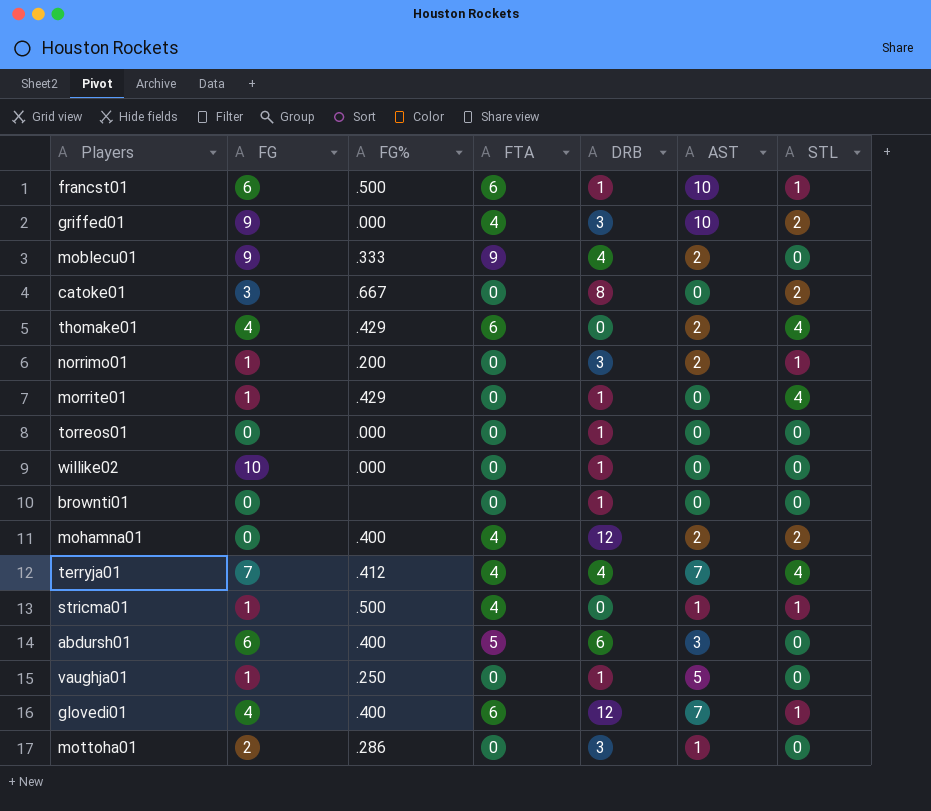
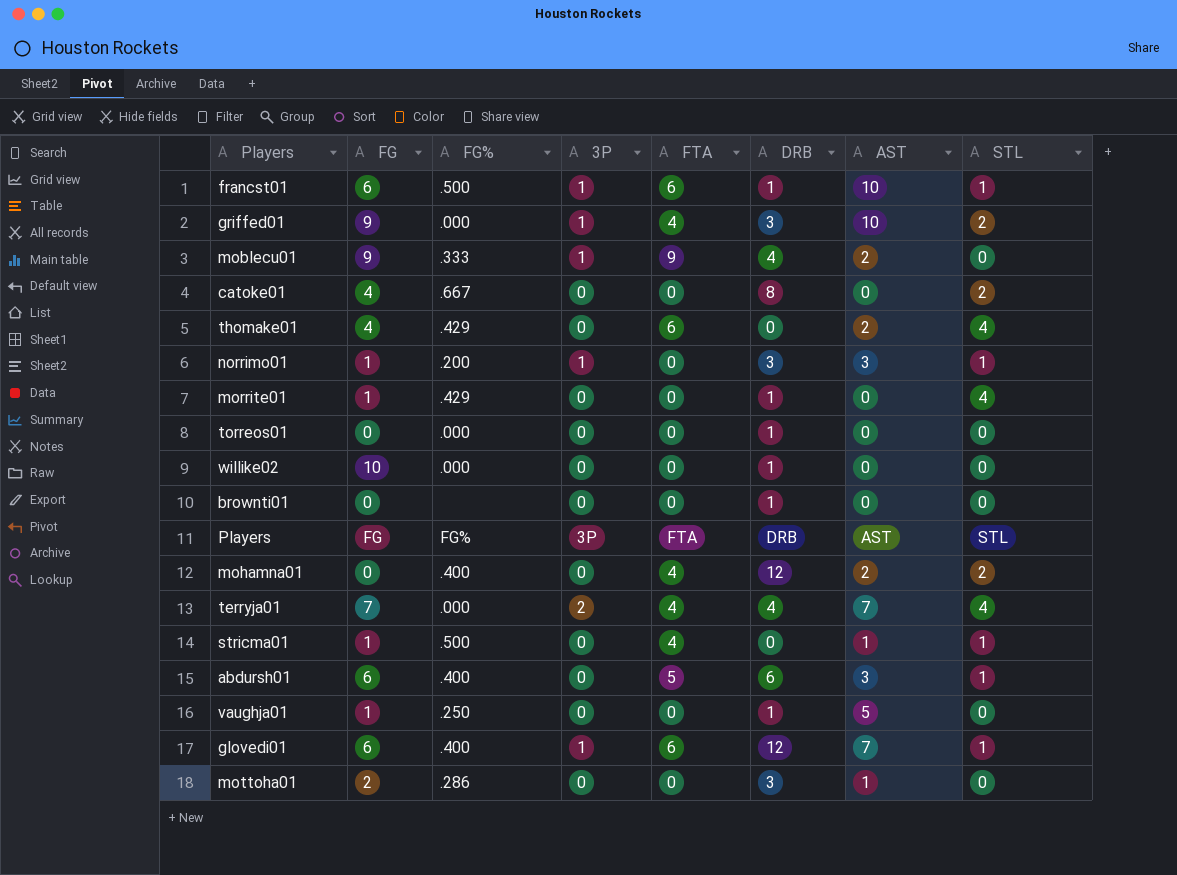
column 3P | position: none -> 4
catoke01 | FG: 3 -> 4
norrimo01 | AST: 2 -> 3
row Players: none -> FG | FG% | 3P | FTA | DRB | AST | STL
terryja01 | FG%: .412 -> .000
abdursh01 | STL: 0 -> 1
glovedi01 | FG: 4 -> 6

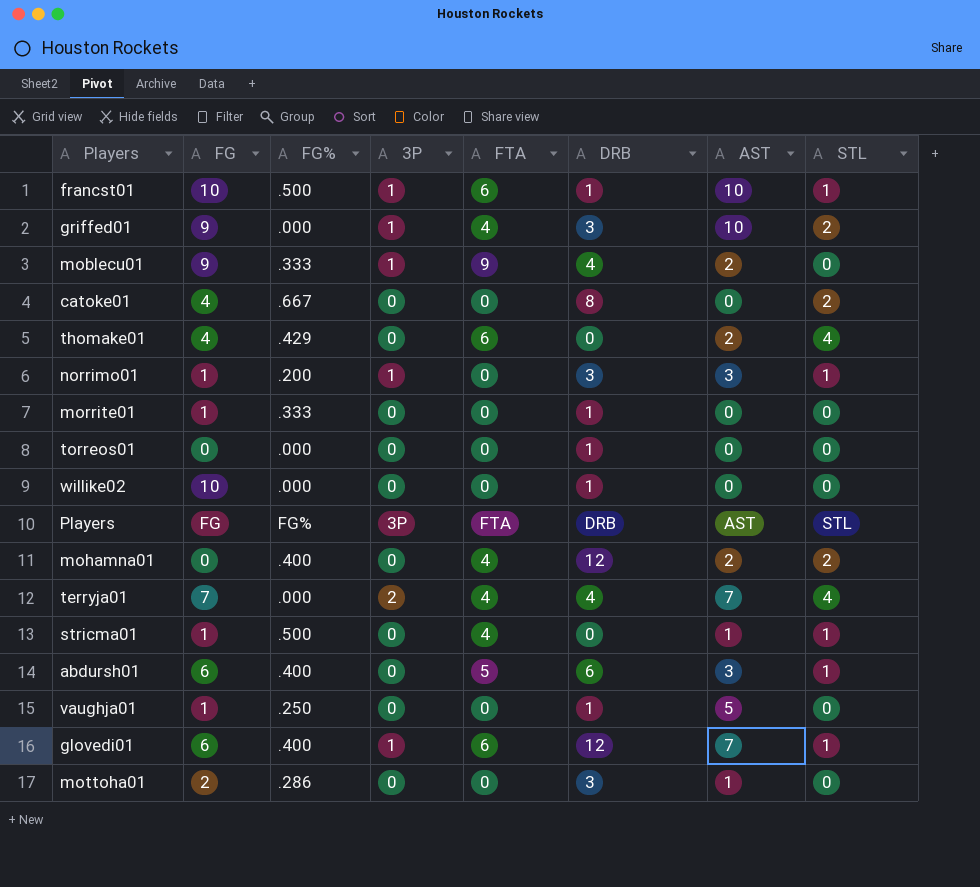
row brownti01: 0 | none | 0 | 0 | 1 | 0 | 0 -> none
francst01 | FG: 6 -> 10
morrite01 | FG%: .429 -> .333
morrite01 | STL: 4 -> 0

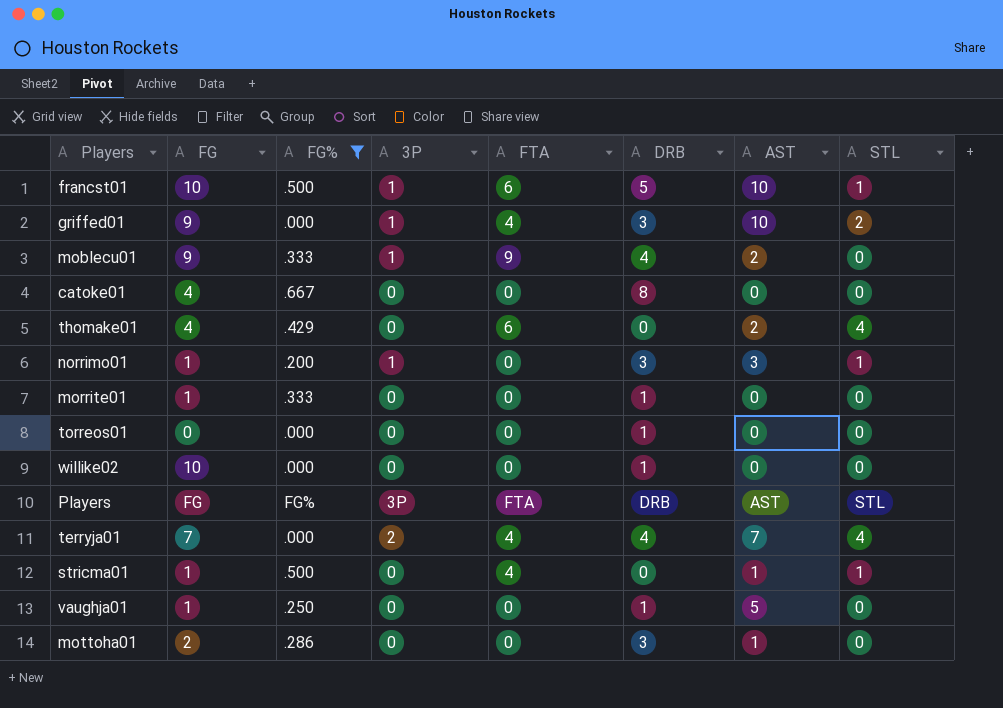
filter: none -> FG% != .400
francst01 | DRB: 1 -> 5
catoke01 | STL: 2 -> 0

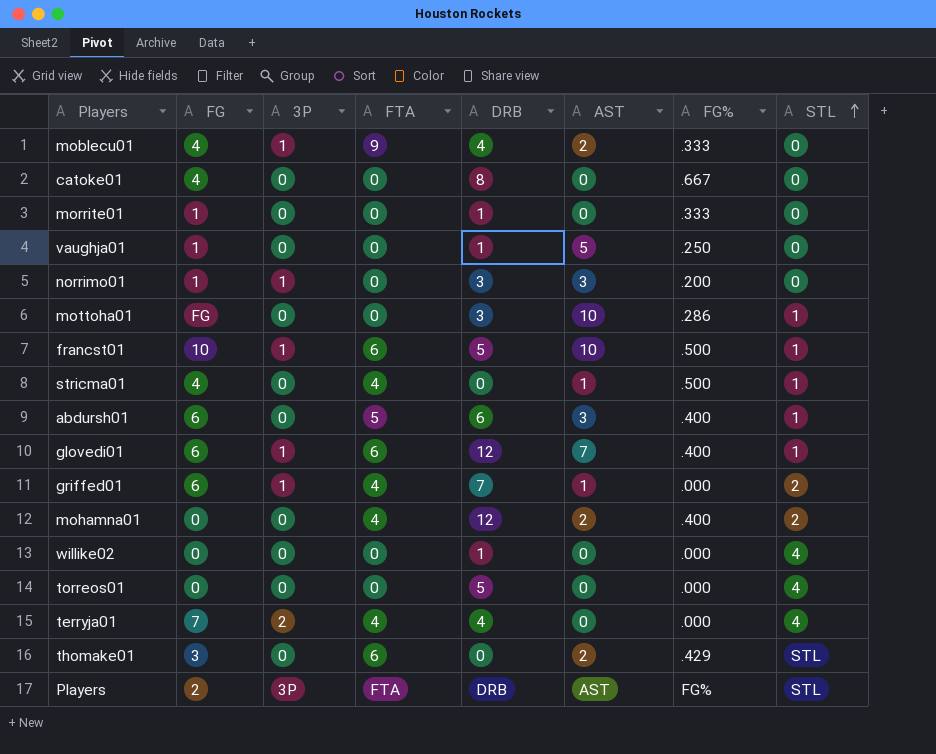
filter: FG% != .400 -> none
row order: none -> STL ascending
column FG% | position: 3 -> 7
moblecu01 | FG: 9 -> 4
norrimo01 | STL: 1 -> 0
mottoha01 | FG: 2 -> FG
mottoha01 | AST: 1 -> 10
mottoha01 | STL: 0 -> 1
stricma01 | FG: 1 -> 4
griffed01 | FG: 9 -> 6
griffed01 | DRB: 3 -> 7
griffed01 | AST: 10 -> 1
willike02 | FG: 10 -> 0
willike02 | STL: 0 -> 4
torreos01 | DRB: 1 -> 5
torreos01 | STL: 0 -> 4
terryja01 | AST: 7 -> 0
thomake01 | FG: 4 -> 3
thomake01 | STL: 4 -> STL
Players | FG: FG -> 2

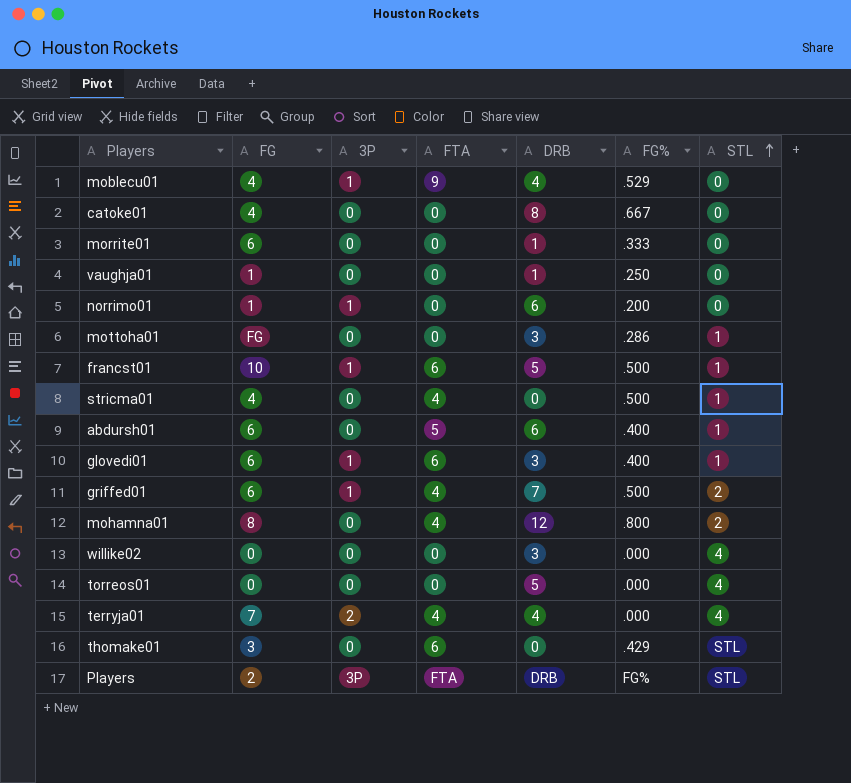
column AST | position: 6 -> none
moblecu01 | FG%: .333 -> .529
morrite01 | FG: 1 -> 6
norrimo01 | DRB: 3 -> 6
glovedi01 | DRB: 12 -> 3
griffed01 | FG%: .000 -> .500
mohamna01 | FG: 0 -> 8
mohamna01 | FG%: .400 -> .800
willike02 | DRB: 1 -> 3

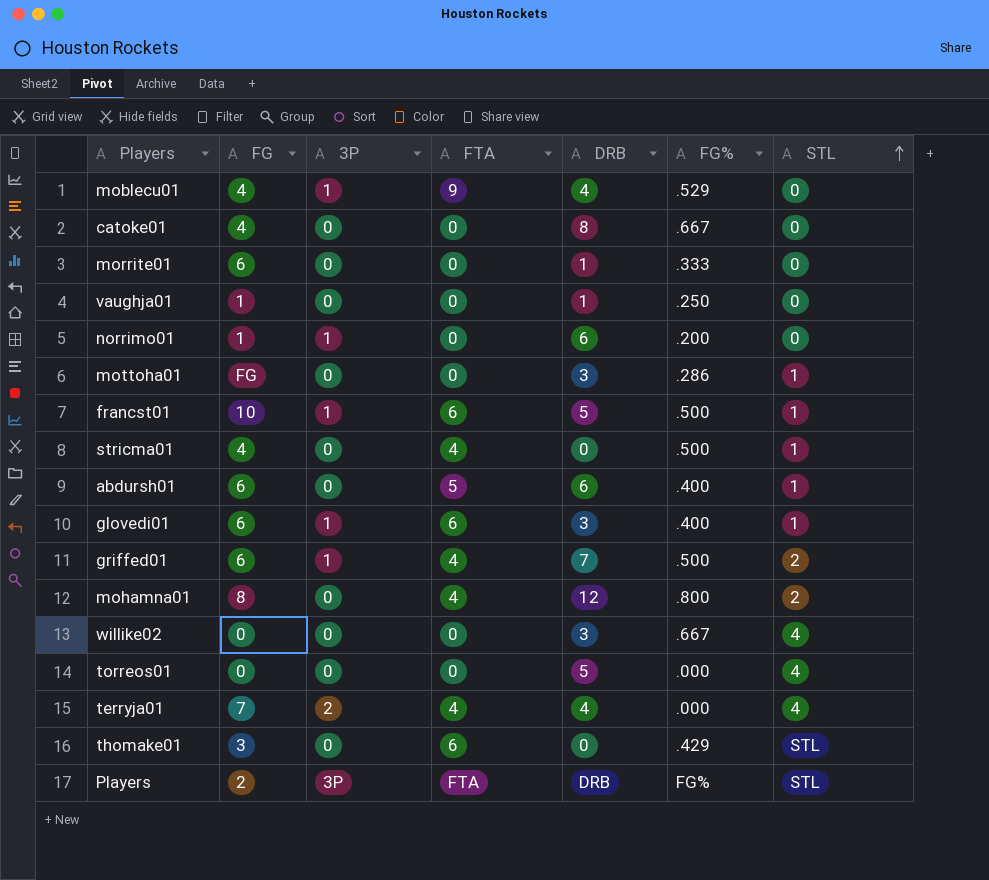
willike02 | FG%: .000 -> .667

